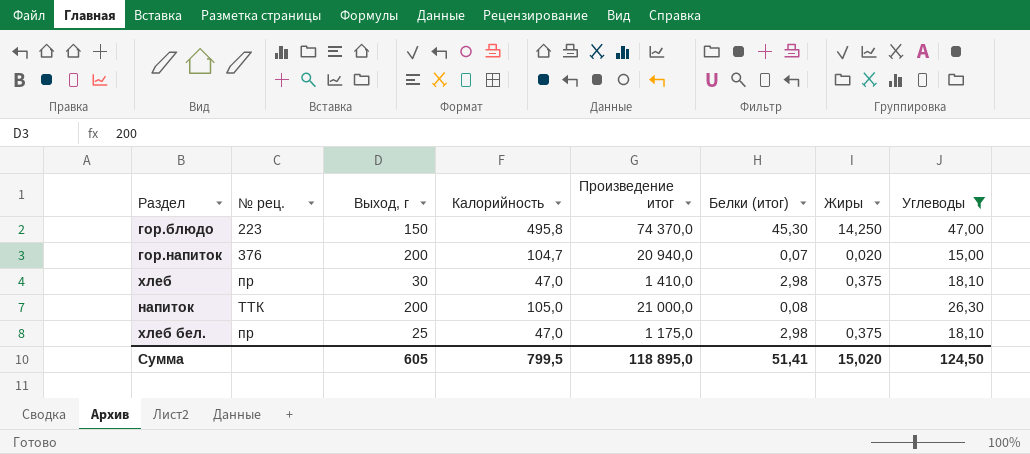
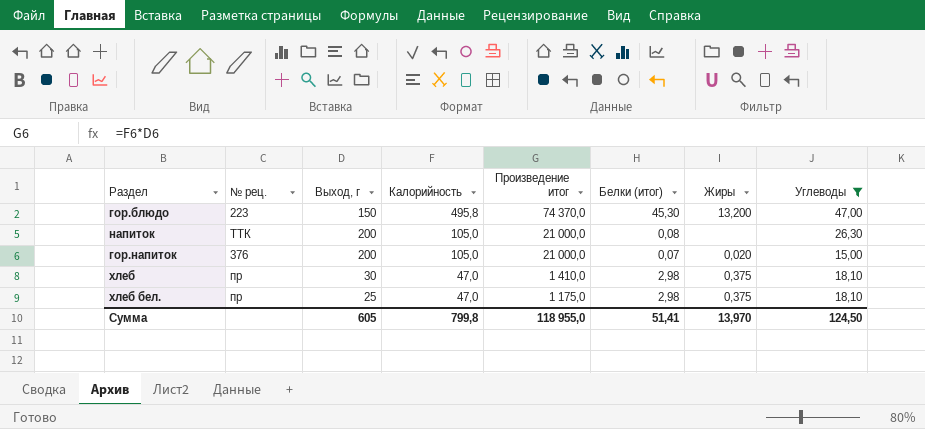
row order: none -> Калорийность descending
гор.блюдо | Жиры: 14,250 -> 13,200
гор.напиток | Калорийность: 104,7 -> 105,0
гор.напиток | Произведение итог: 20 940,0 -> 21 000,0
Сумма | Калорийность: 799,5 -> 799,8
Сумма | Произведение итог: 118 895,0 -> 118 955,0
Сумма | Жиры: 15,020 -> 13,970

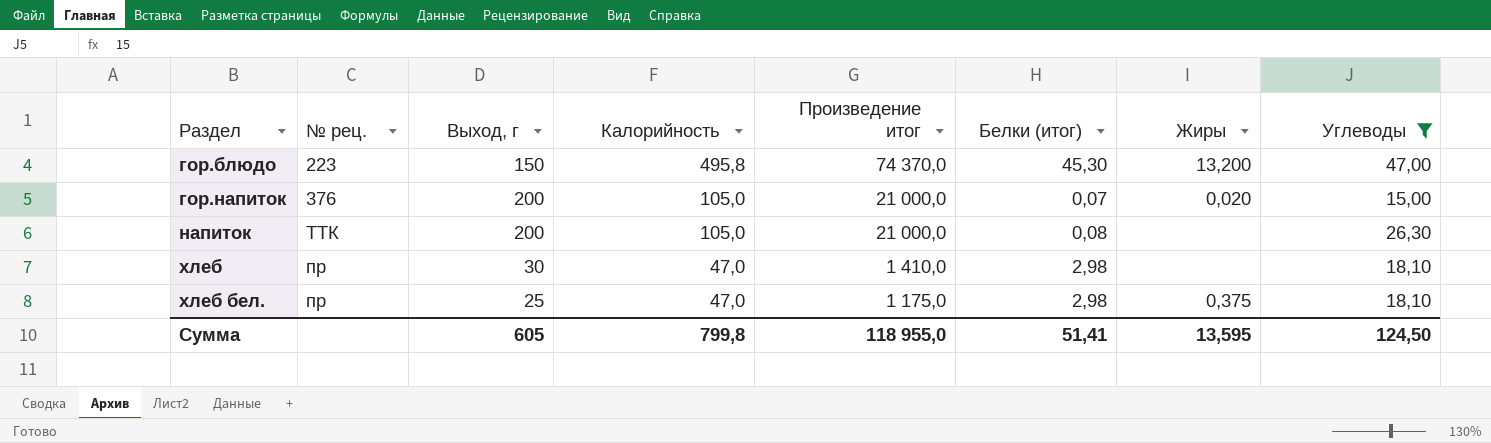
row order: Калорийность descending -> Раздел ascending
хлеб | Жиры: 0,375 -> none
Сумма | Жиры: 13,970 -> 13,595

